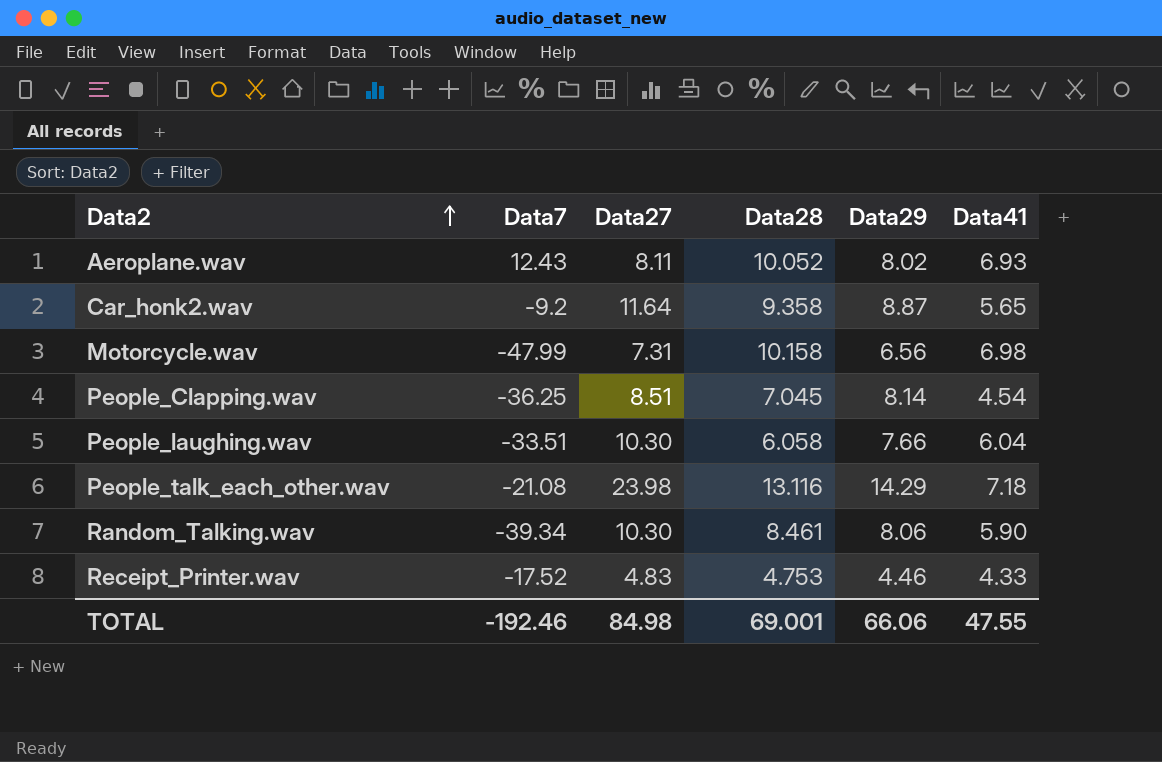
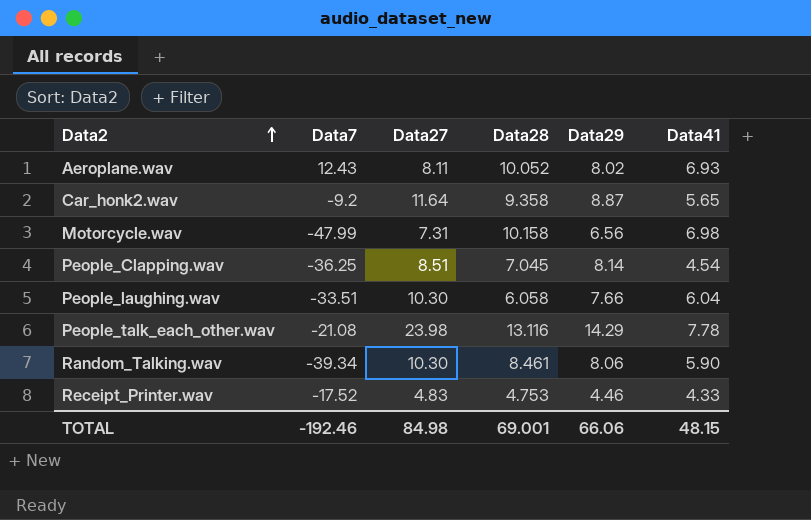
People_talk_each_other.wav | Data41: 7.18 -> 7.78
TOTAL | Data41: 47.55 -> 48.15

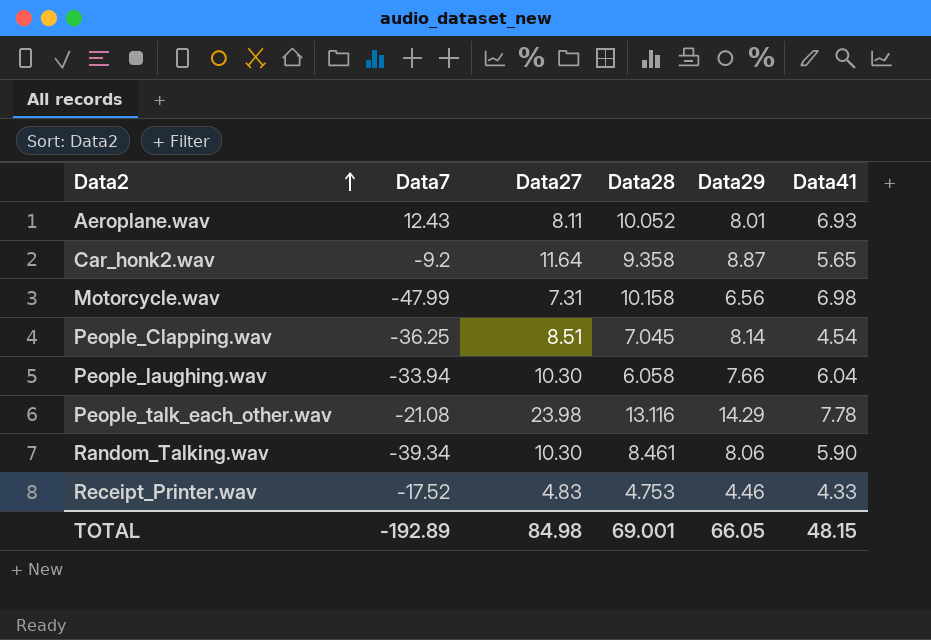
Aeroplane.wav | Data29: 8.02 -> 8.01
People_laughing.wav | Data7: -33.51 -> -33.94
TOTAL | Data7: -192.46 -> -192.89
TOTAL | Data29: 66.06 -> 66.05

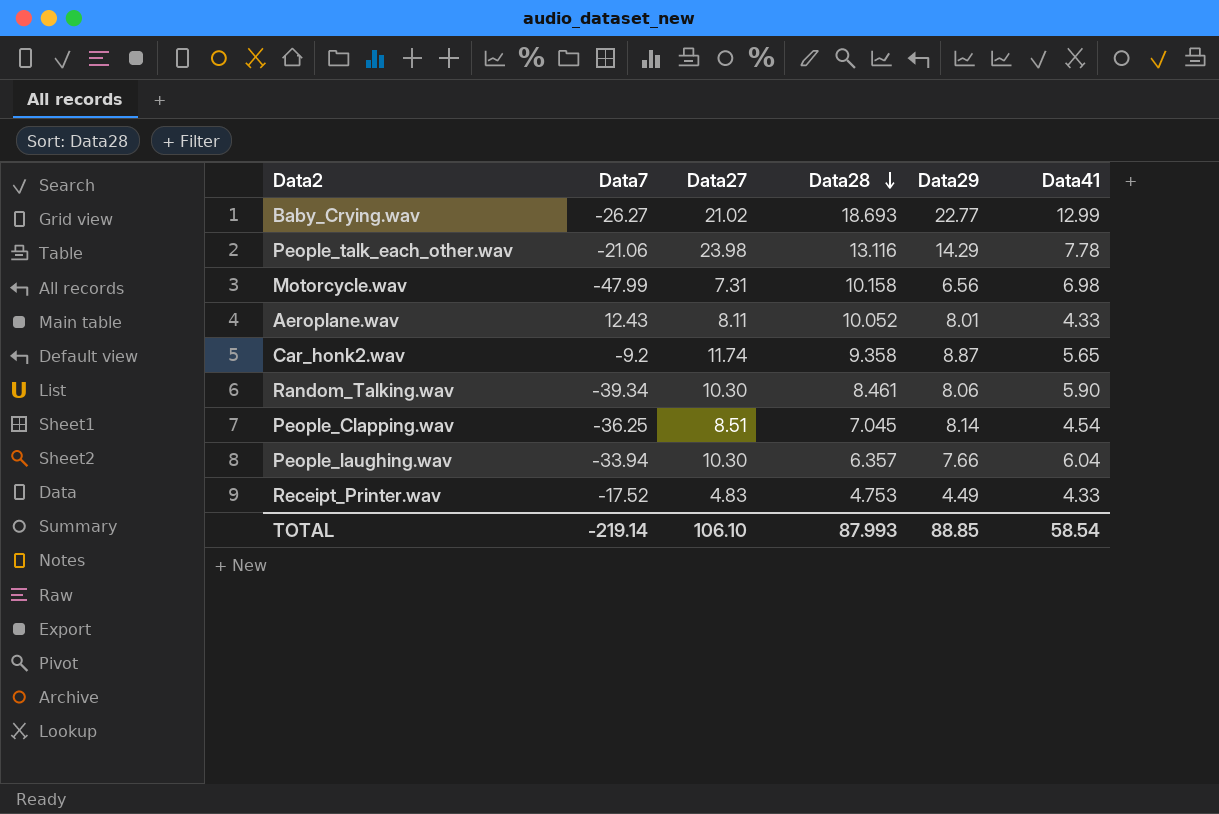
row order: Data2 ascending -> Data28 descending
row Baby_Crying.wav: none -> -26.27 | 21.02 | 18.693 | 22.77 | 12.99
People_talk_each_other.wav | Data7: -21.08 -> -21.06
Aeroplane.wav | Data41: 6.93 -> 4.33
Car_honk2.wav | Data27: 11.64 -> 11.74
People_laughing.wav | Data28: 6.058 -> 6.357
Receipt_Printer.wav | Data29: 4.46 -> 4.49
TOTAL | Data7: -192.89 -> -219.14
TOTAL | Data27: 84.98 -> 106.10
TOTAL | Data28: 69.001 -> 87.993
TOTAL | Data29: 66.05 -> 88.85
TOTAL | Data41: 48.15 -> 58.54

